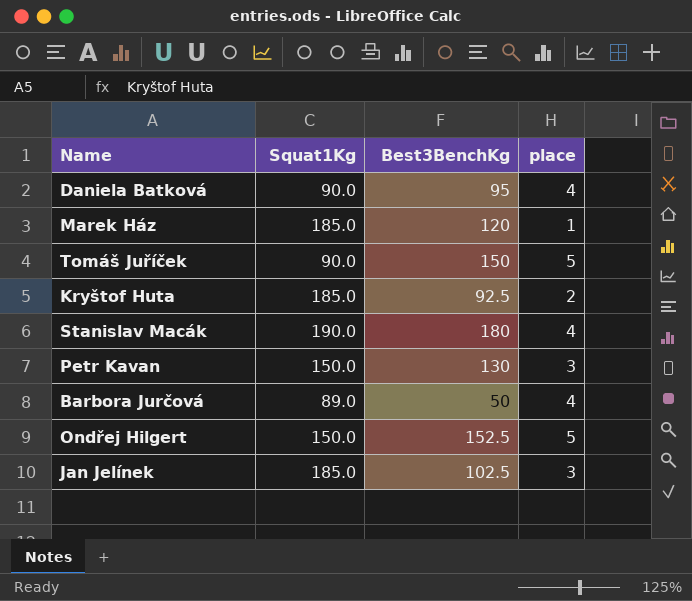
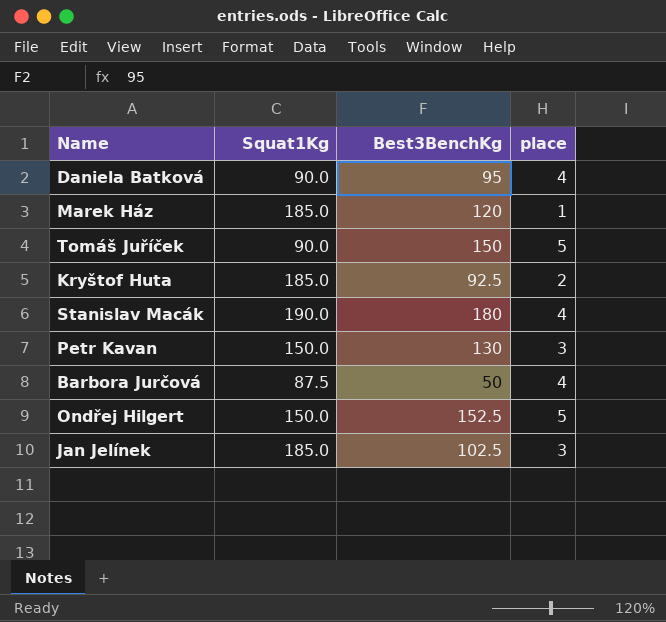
Barbora Jurčová | Squat1Kg: 89.0 -> 87.5

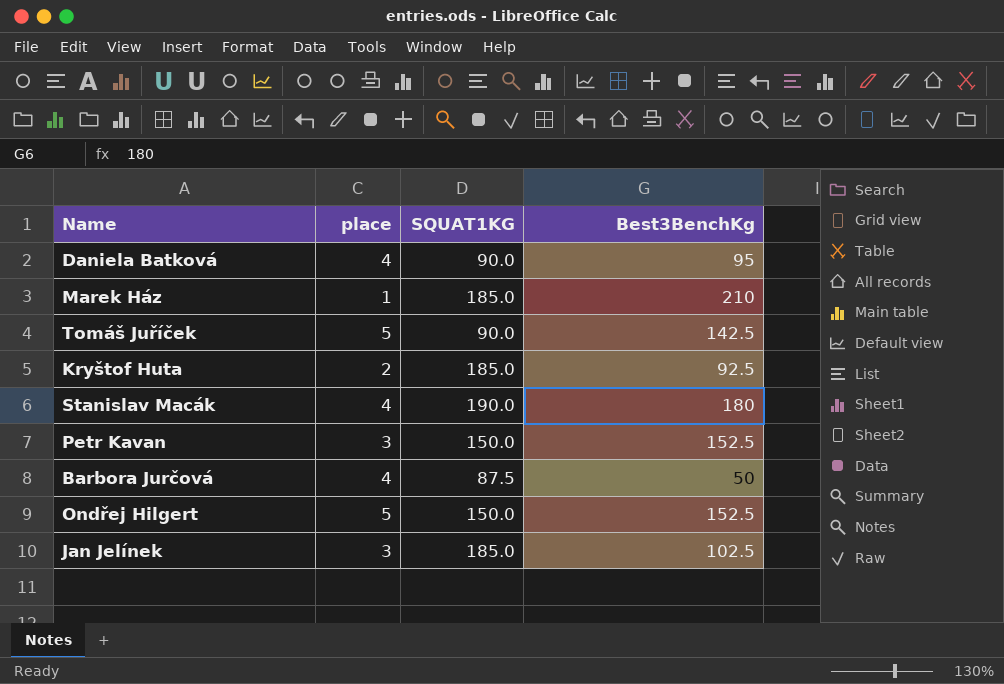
column place | position: 4 -> 2
column name: Squat1Kg -> SQUAT1KG
Marek Ház | Best3BenchKg: 120 -> 210
Tomáš Juříček | Best3BenchKg: 150 -> 142.5
Petr Kavan | Best3BenchKg: 130 -> 152.5

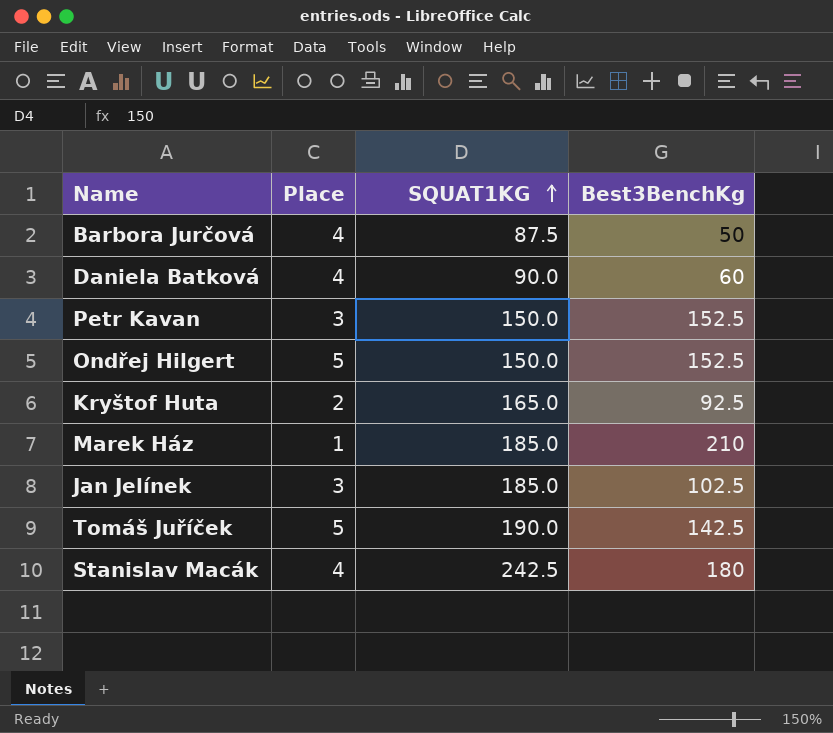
row order: none -> SQUAT1KG ascending
column name: place -> Place
Daniela Batková | Best3BenchKg: 95 -> 60
Kryštof Huta | SQUAT1KG: 185.0 -> 165.0
Tomáš Juříček | SQUAT1KG: 90.0 -> 190.0
Stanislav Macák | SQUAT1KG: 190.0 -> 242.5

